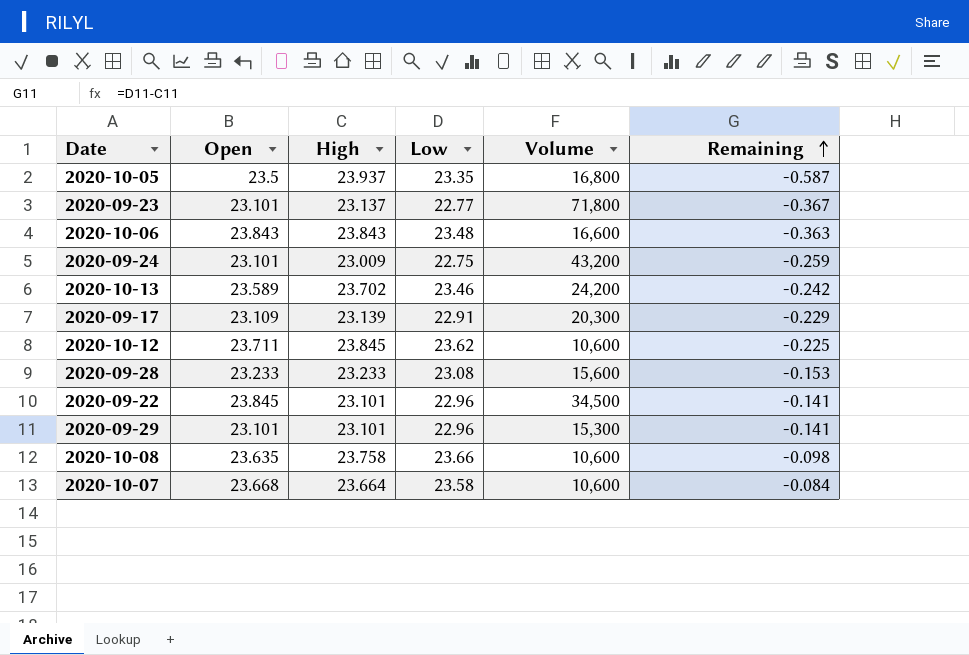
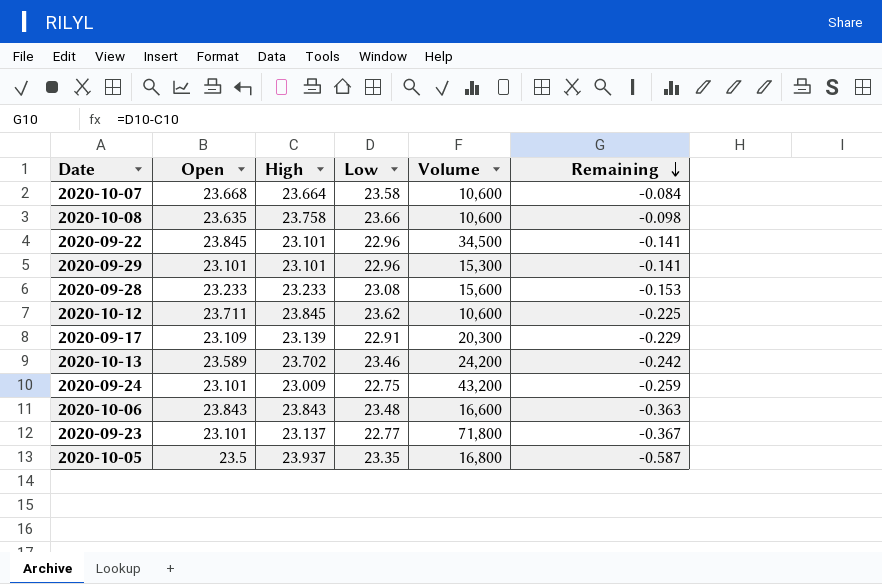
row order: Remaining ascending -> Remaining descending

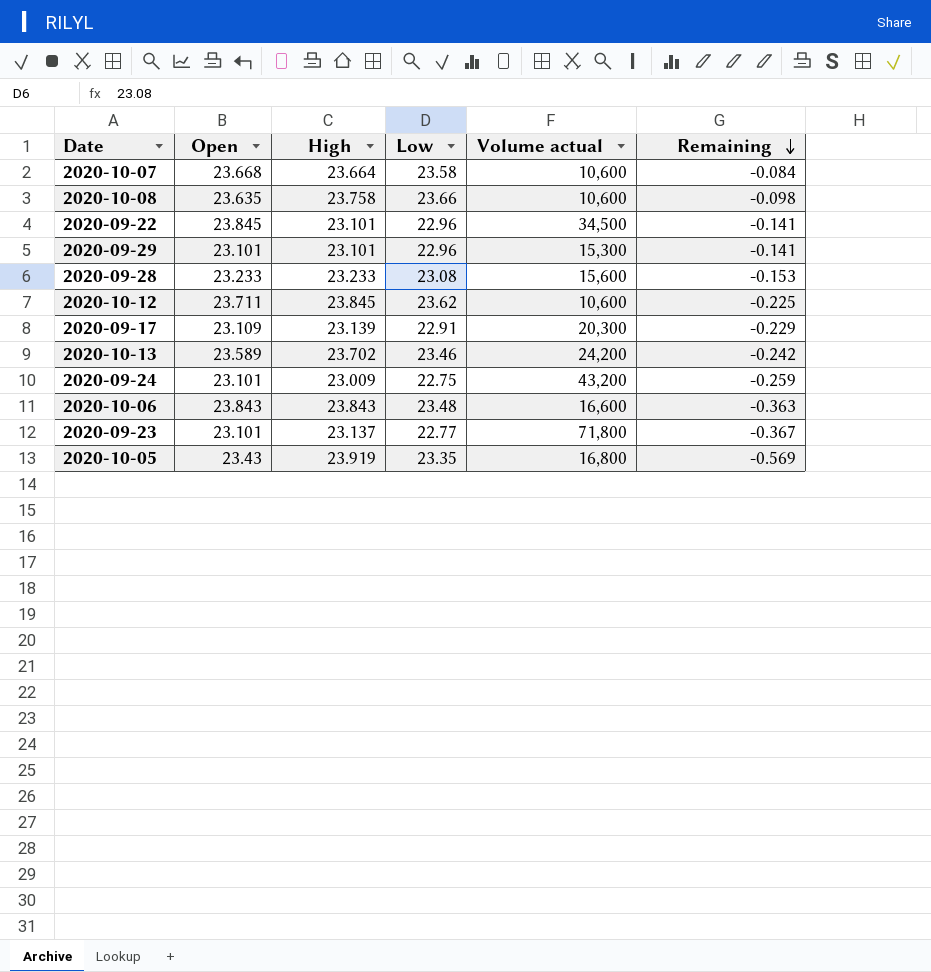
column name: Volume -> Volume actual
2020-10-05 | Open: 23.5 -> 23.43
2020-10-05 | High: 23.937 -> 23.919
2020-10-05 | Remaining: -0.587 -> -0.569

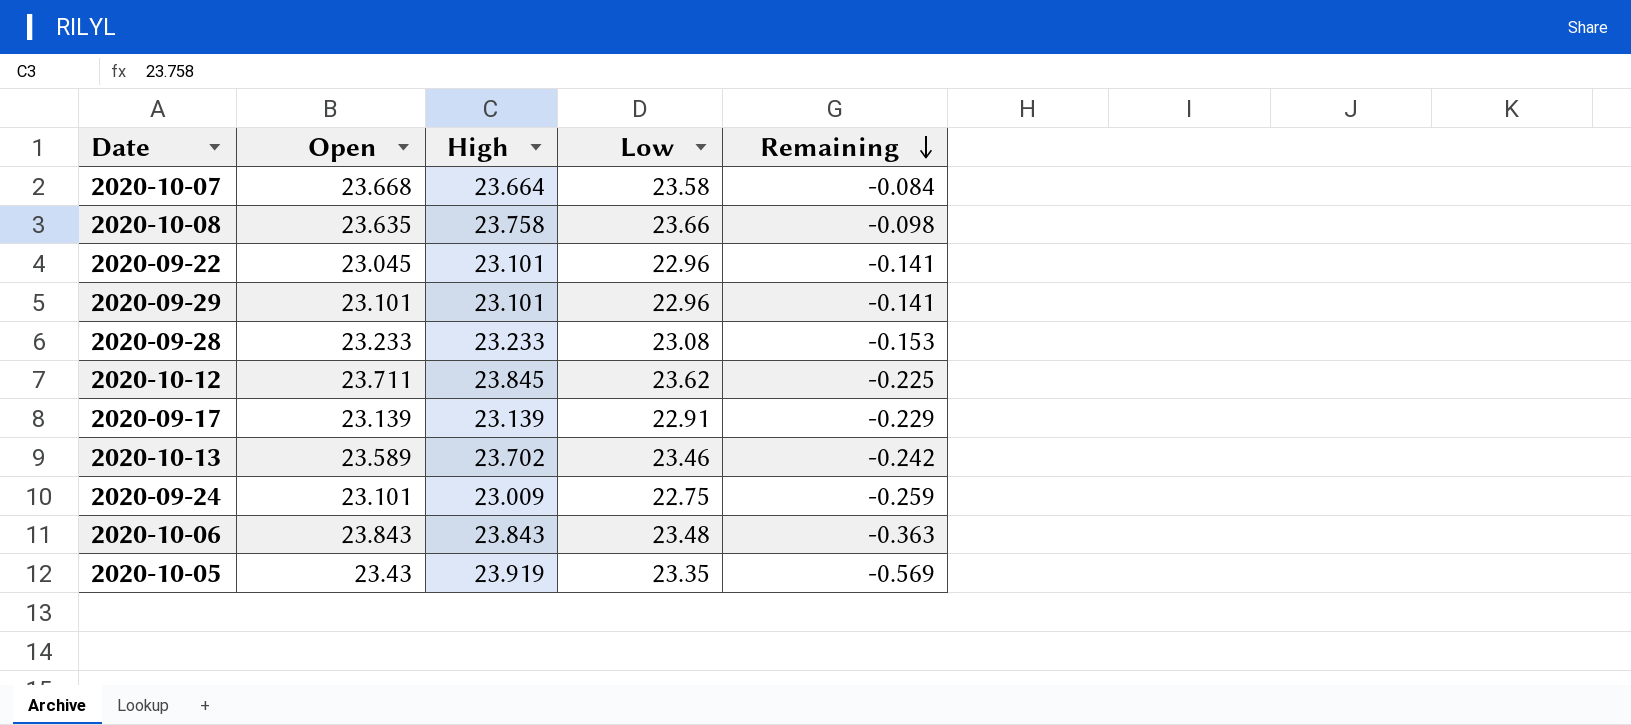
column Volume actual | position: 5 -> none
row 2020-09-23: 23.101 | 23.137 | 22.77 | 71,800 | -0.367 -> none
2020-09-22 | Open: 23.845 -> 23.045
2020-09-17 | Open: 23.109 -> 23.139

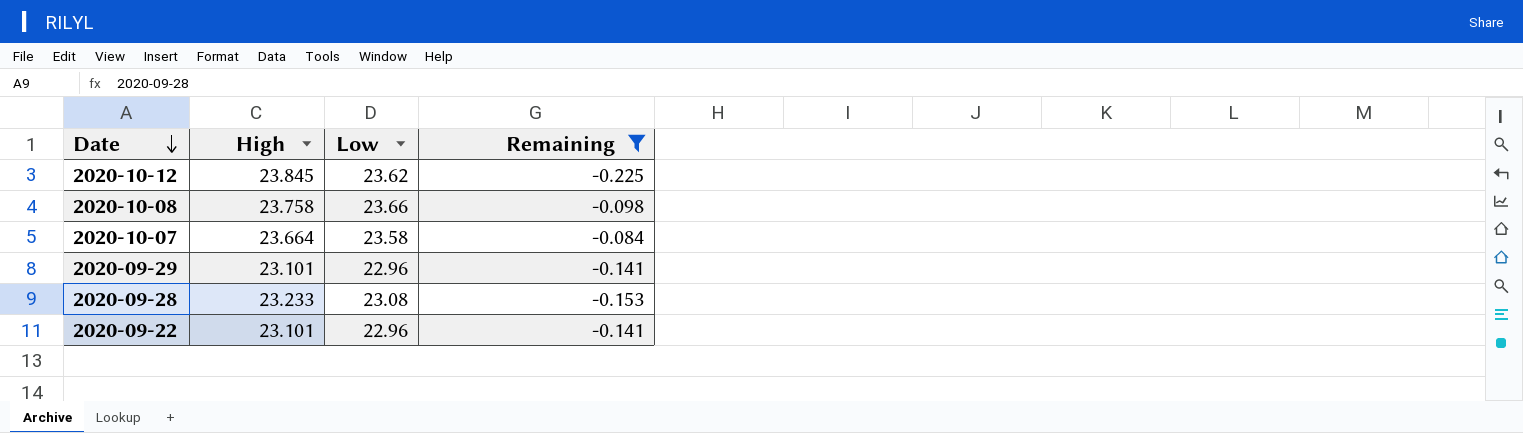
filter: none -> Remaining >= -0.225
row order: Remaining descending -> Date descending
column Open | position: 2 -> none

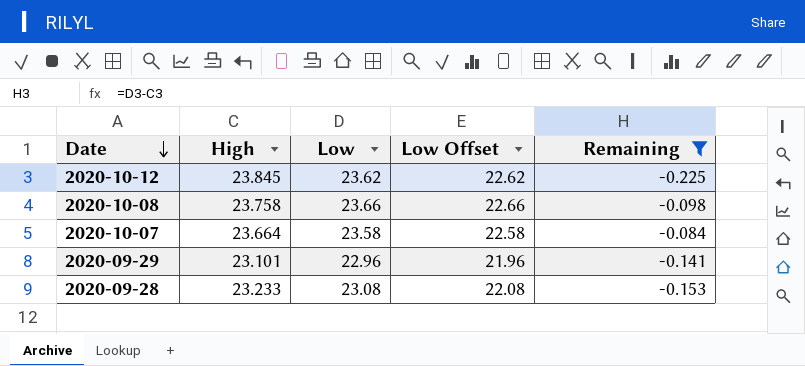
column Low Offset | formula: none -> [Low] - 1
row 2020-09-22: 23.101 | 22.96 | -0.141 -> none

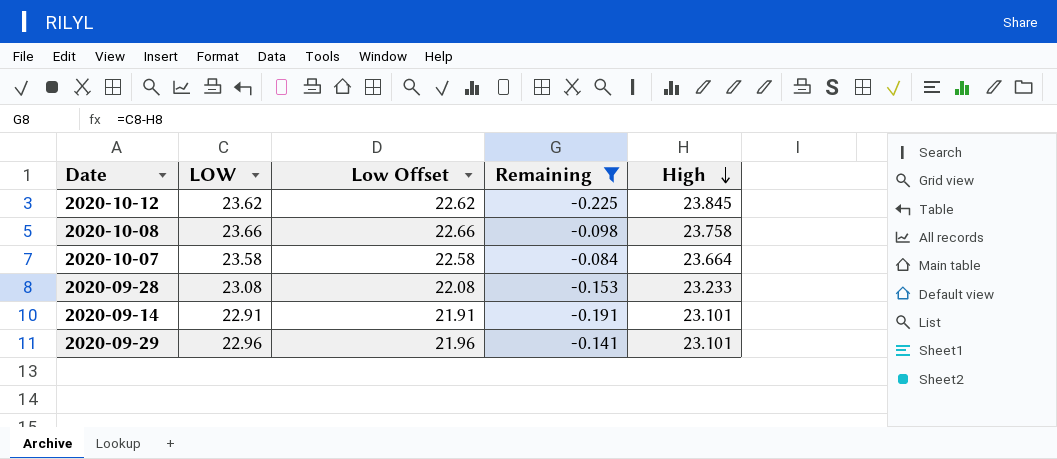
row order: Date descending -> High descending
column name: Low -> LOW
column High | position: 2 -> 5
row 2020-09-14: none -> 22.91 | 21.91 | -0.191 | 23.101

